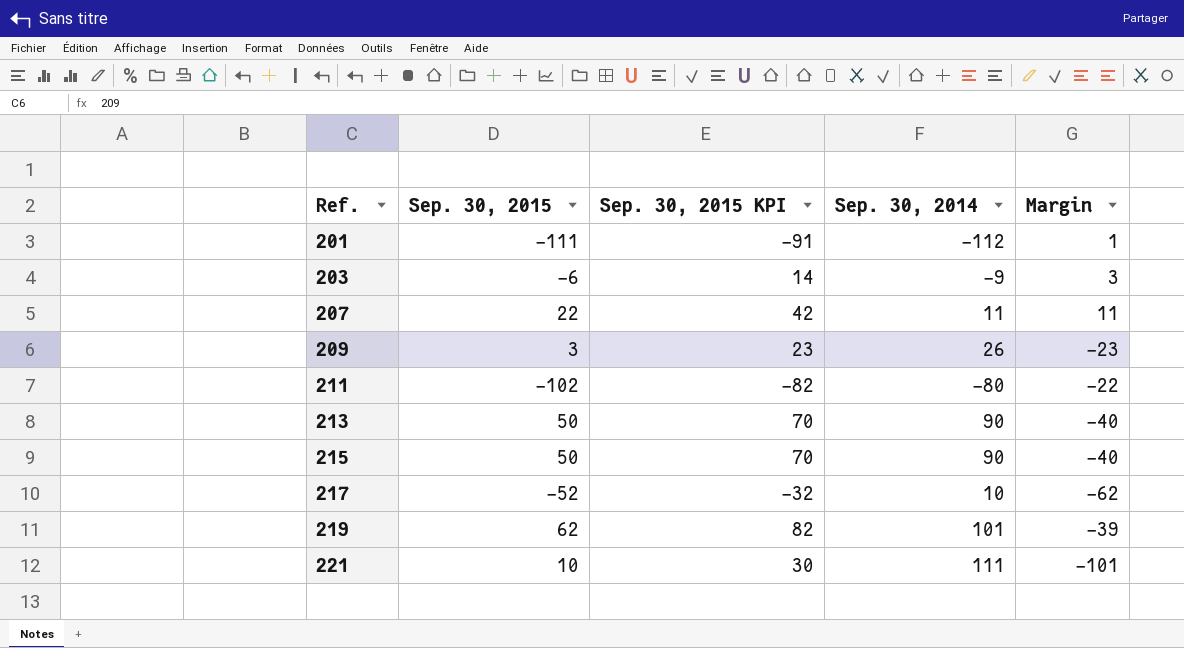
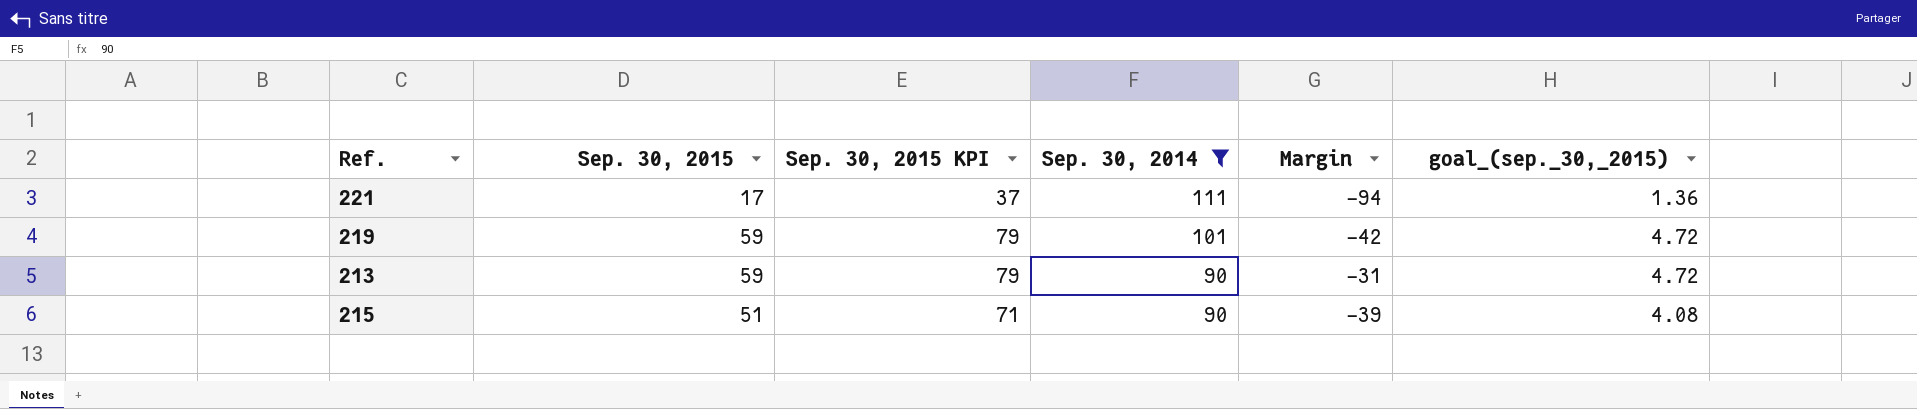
filter: none -> Sep. 30, 2014 >= 90
row order: Ref. ascending -> Sep. 30, 2014 descending
column goal_(sep._30,_2015) | formula: none -> [Sep. 30, 2015] * 0.08
221 | Sep. 30, 2015: 10 -> 17
221 | Sep. 30, 2015 KPI: 30 -> 37
221 | Margin: -101 -> -94
219 | Sep. 30, 2015: 62 -> 59
219 | Sep. 30, 2015 KPI: 82 -> 79
219 | Margin: -39 -> -42
213 | Sep. 30, 2015: 50 -> 59
213 | Sep. 30, 2015 KPI: 70 -> 79
213 | Margin: -40 -> -31
215 | Sep. 30, 2015: 50 -> 51
215 | Sep. 30, 2015 KPI: 70 -> 71
215 | Margin: -40 -> -39

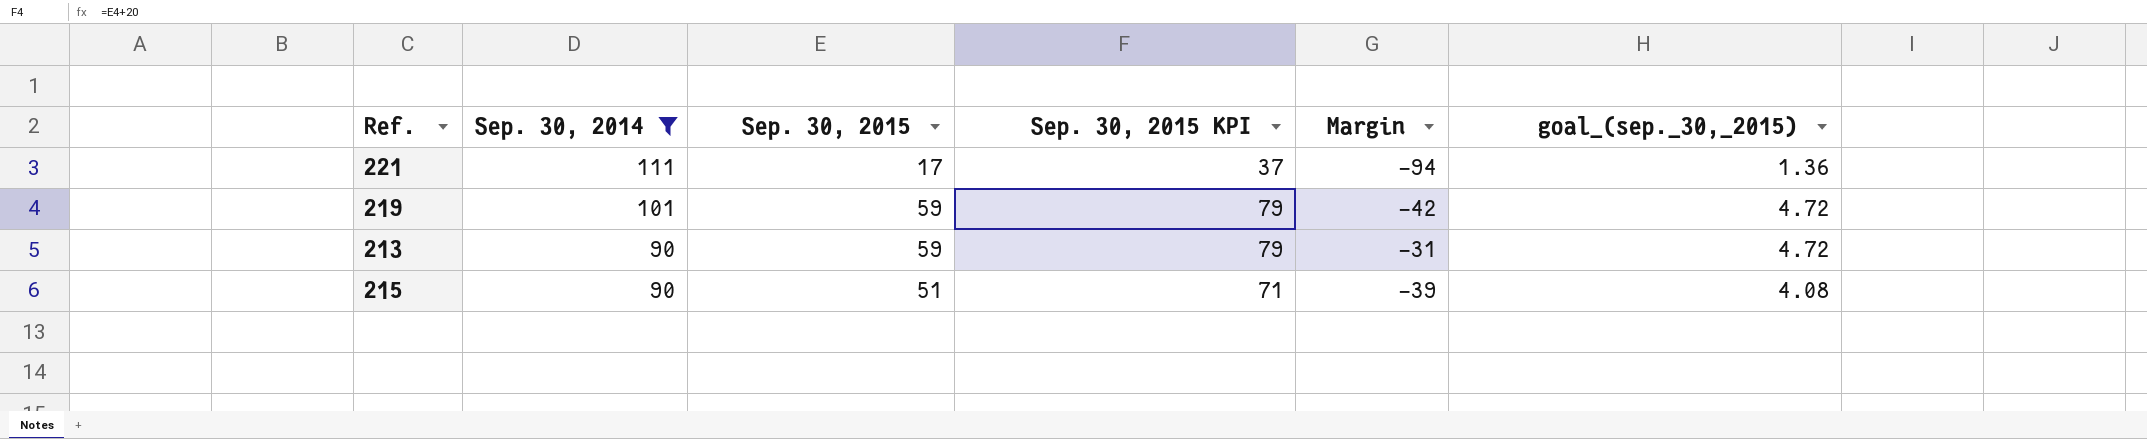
column Sep. 30, 2014 | position: 4 -> 2

